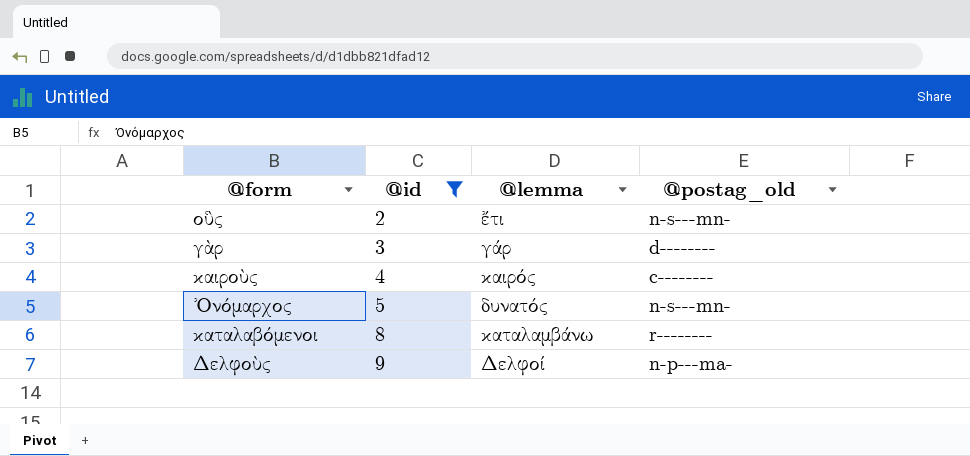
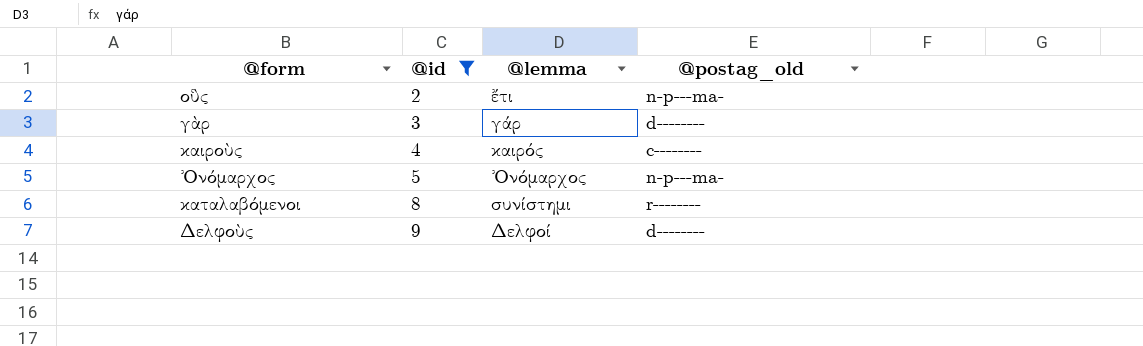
οὓς | @postag_old: n-s---mn- -> n-p---ma-
Ὀνόμαρχος | @lemma: δυνατός -> Ὀνόμαρχος
Ὀνόμαρχος | @postag_old: n-s---mn- -> n-p---ma-
καταλαβόμενοι | @lemma: καταλαμβάνω -> συνίστημι
Δελφοὺς | @postag_old: n-p---ma- -> d--------

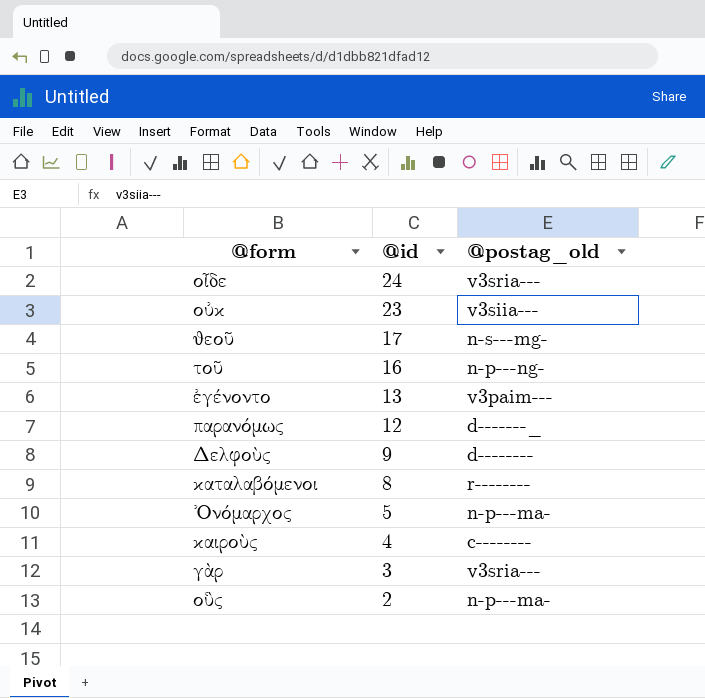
filter: @id <= 9 -> none
row order: @id ascending -> @id descending
column @lemma | position: 3 -> none
γὰρ | @postag_old: d-------- -> v3sria---

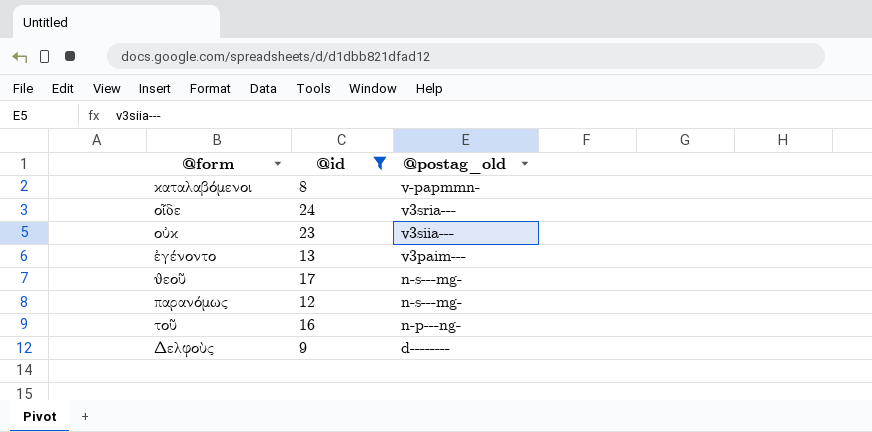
filter: none -> @id >= 8
row order: @id descending -> @postag_old descending
καταλαβόμενοι | @postag_old: r-------- -> v-papmmn-
παρανόμως | @postag_old: d-------_ -> n-s---mg-

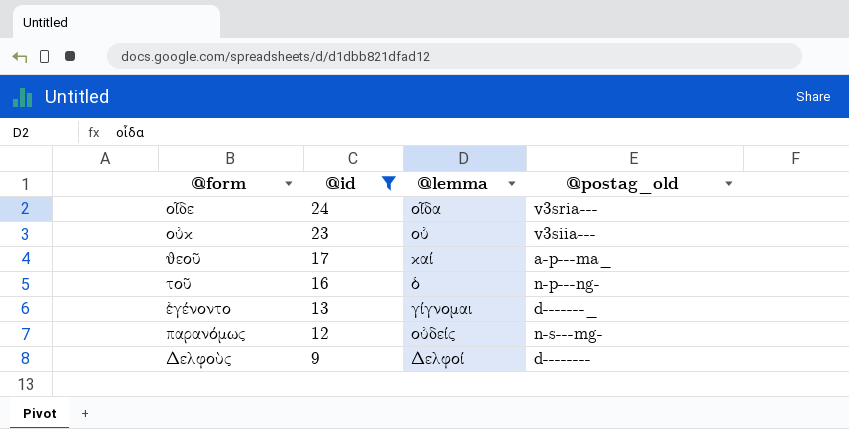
row order: @postag_old descending -> @id descending
column @lemma | position: none -> 3
row καταλαβόμενοι: 8 | v-papmmn- -> none
θεοῦ | @postag_old: n-s---mg- -> a-p---ma_
ἐγένοντο | @postag_old: v3paim--- -> d-------_

